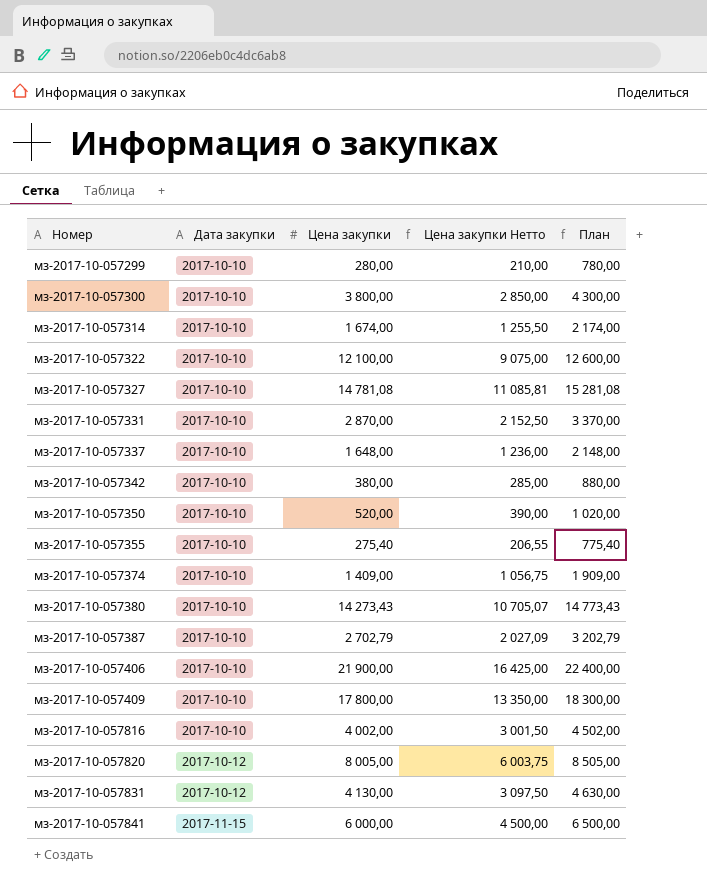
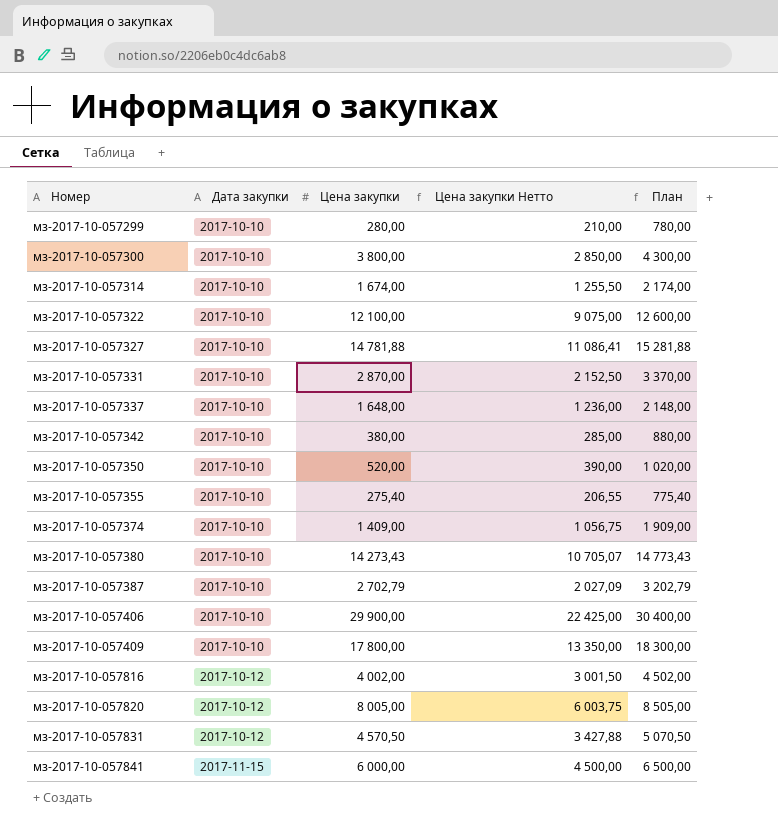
мз-2017-10-057327 | Цена закупки: 14 781,08 -> 14 781,88
мз-2017-10-057327 | Цена закупки Нетто: 11 085,81 -> 11 086,41
мз-2017-10-057327 | План: 15 281,08 -> 15 281,88
мз-2017-10-057406 | Цена закупки: 21 900,00 -> 29 900,00
мз-2017-10-057406 | Цена закупки Нетто: 16 425,00 -> 22 425,00
мз-2017-10-057406 | План: 22 400,00 -> 30 400,00
мз-2017-10-057816 | Дата закупки: 2017-10-10 -> 2017-10-12
мз-2017-10-057831 | Цена закупки: 4 130,00 -> 4 570,50
мз-2017-10-057831 | Цена закупки Нетто: 3 097,50 -> 3 427,88
мз-2017-10-057831 | План: 4 630,00 -> 5 070,50

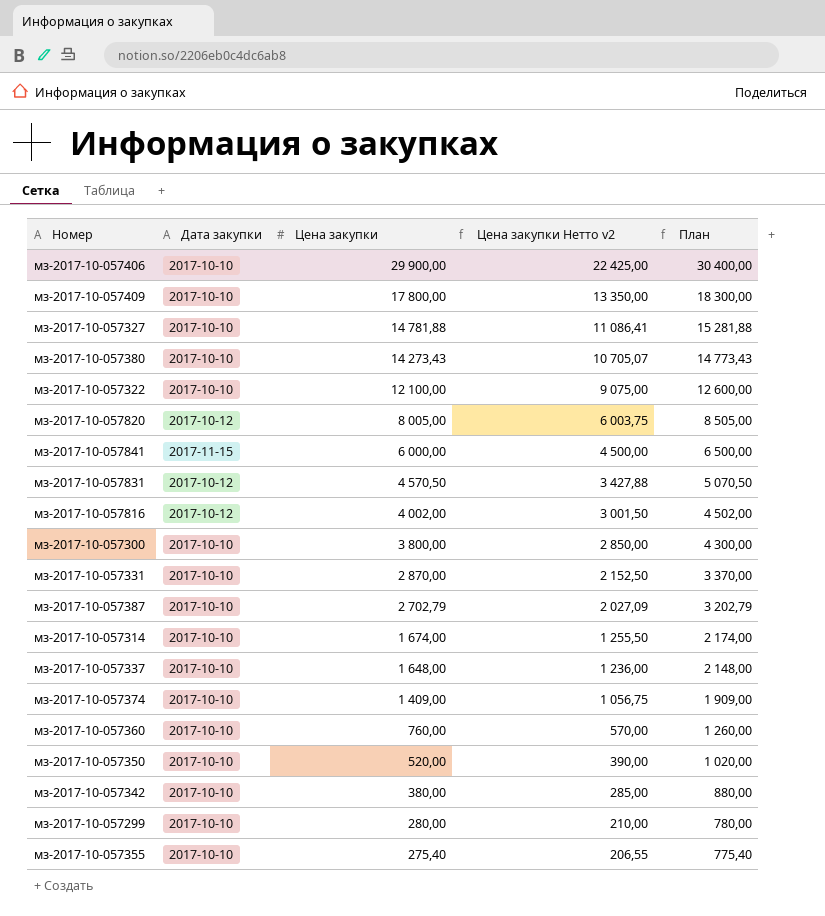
row order: Номер ascending -> Цена закупки descending
column name: Цена закупки Нетто -> Цена закупки Нетто v2
row мз-2017-10-057360: none -> 2017-10-10 | 760,00 | 570,00 | 1 260,00

